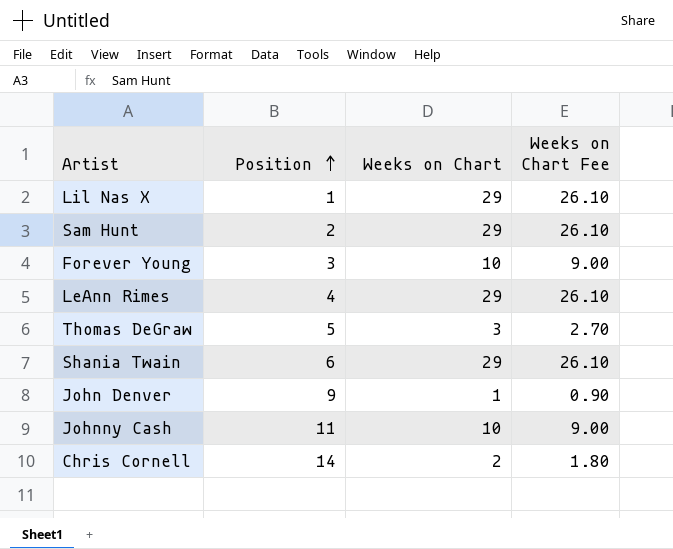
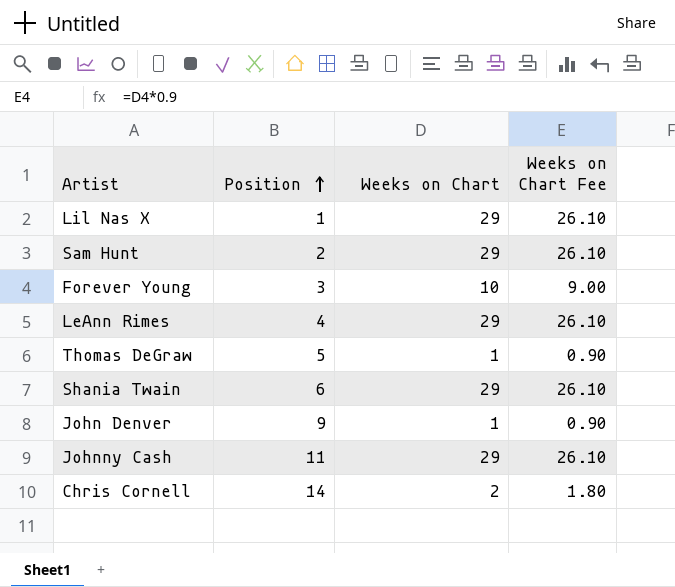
Thomas DeGraw | Weeks on Chart: 3 -> 1
Thomas DeGraw | Weeks on Chart Fee: 2.70 -> 0.90
Johnny Cash | Weeks on Chart: 10 -> 29
Johnny Cash | Weeks on Chart Fee: 9.00 -> 26.10

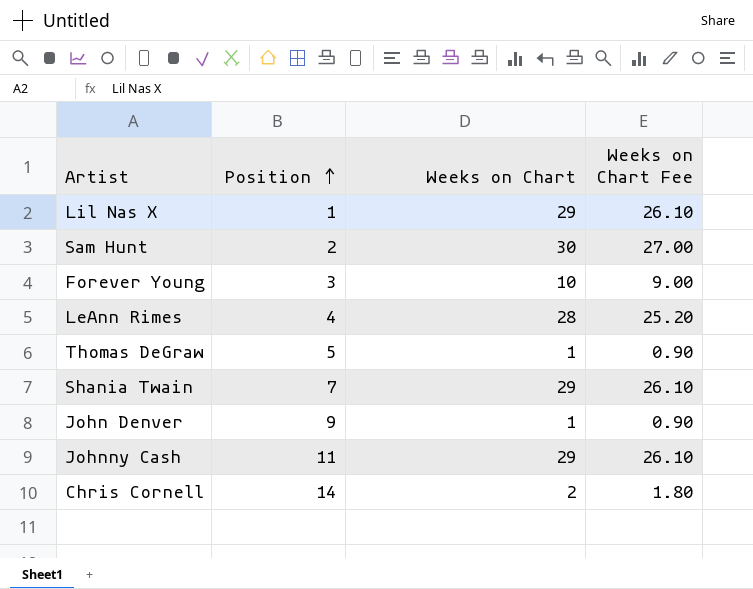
Sam Hunt | Weeks on Chart: 29 -> 30
Sam Hunt | Weeks on Chart Fee: 26.10 -> 27.00
LeAnn Rimes | Weeks on Chart: 29 -> 28
LeAnn Rimes | Weeks on Chart Fee: 26.10 -> 25.20
Shania Twain | Position: 6 -> 7

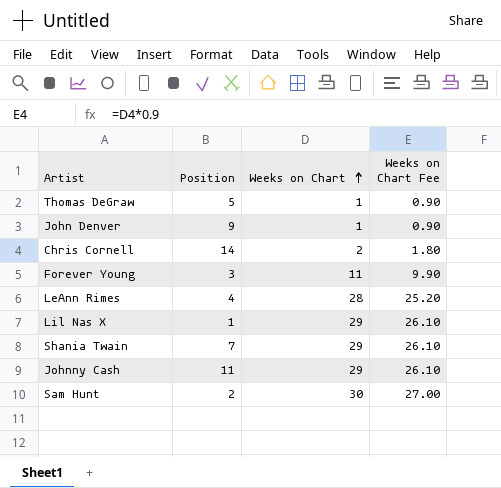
row order: Position ascending -> Weeks on Chart ascending
Forever Young | Weeks on Chart: 10 -> 11
Forever Young | Weeks on Chart Fee: 9.00 -> 9.90

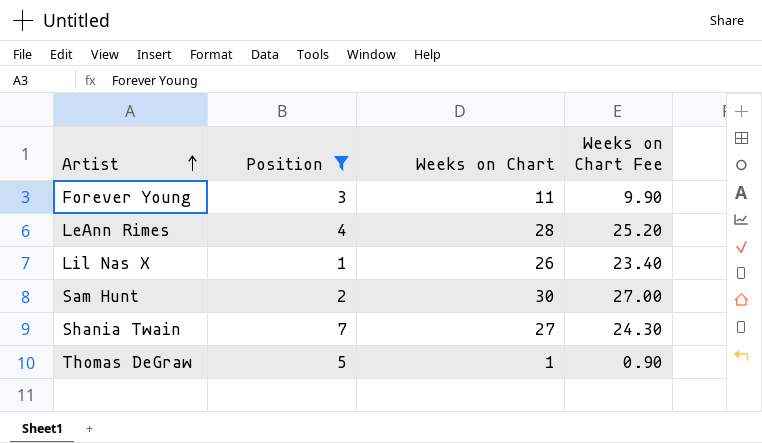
filter: none -> Position <= 7
row order: Weeks on Chart ascending -> Artist ascending
Lil Nas X | Weeks on Chart: 29 -> 26
Lil Nas X | Weeks on Chart Fee: 26.10 -> 23.40
Shania Twain | Weeks on Chart: 29 -> 27
Shania Twain | Weeks on Chart Fee: 26.10 -> 24.30

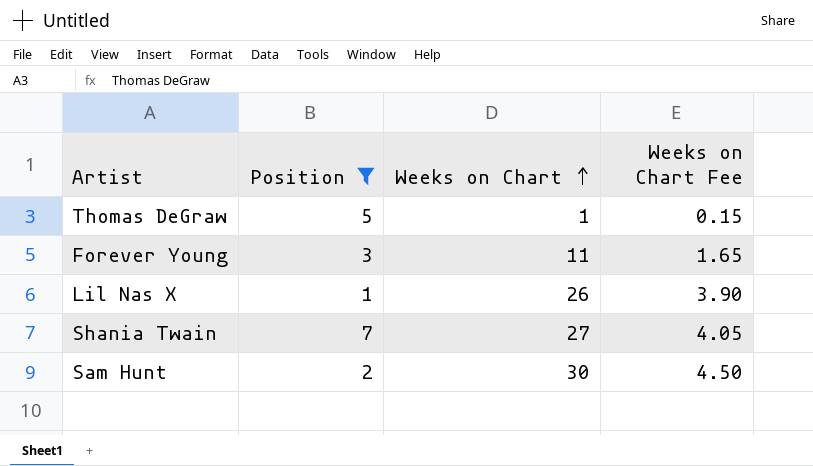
row order: Artist ascending -> Weeks on Chart ascending
column Weeks on Chart Fee | formula: [Weeks on Chart] * 0.9 -> [Weeks on Chart] * 0.15
row LeAnn Rimes: 4 | 28 | 25.20 -> none

